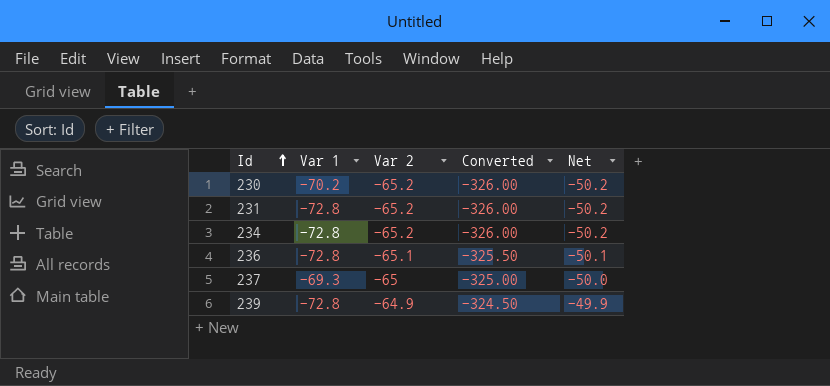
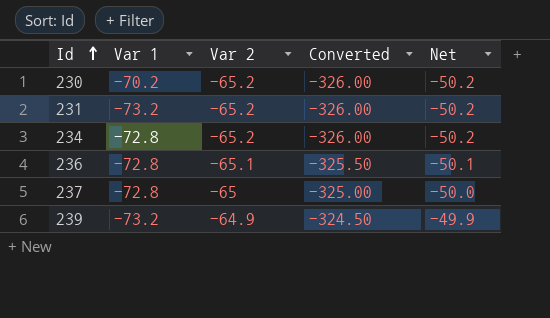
231 | Var 1: -72.8 -> -73.2
237 | Var 1: -69.3 -> -72.8
239 | Var 1: -72.8 -> -73.2

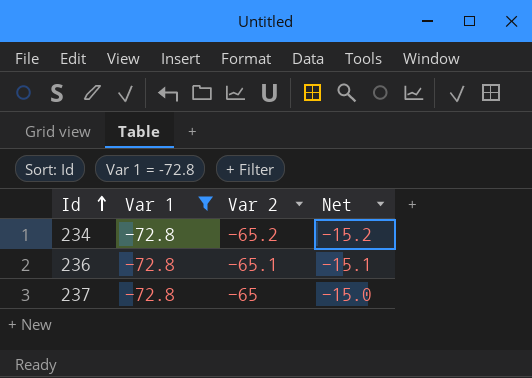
filter: none -> Var 1 = -72.8
column Converted | formula: [Var 2] * 5 -> none
column Net | formula: [Var 2] + 15 -> [Var 2] + 50

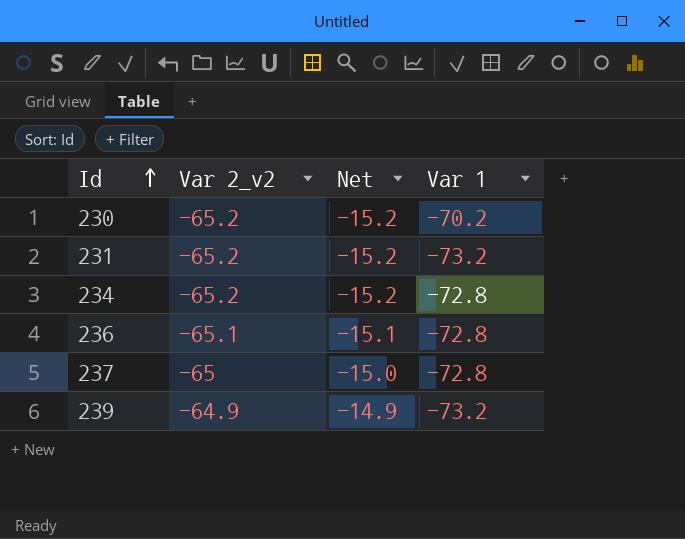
filter: Var 1 = -72.8 -> none
column name: Var 2 -> Var 2_v2
column Var 1 | position: 2 -> 4

